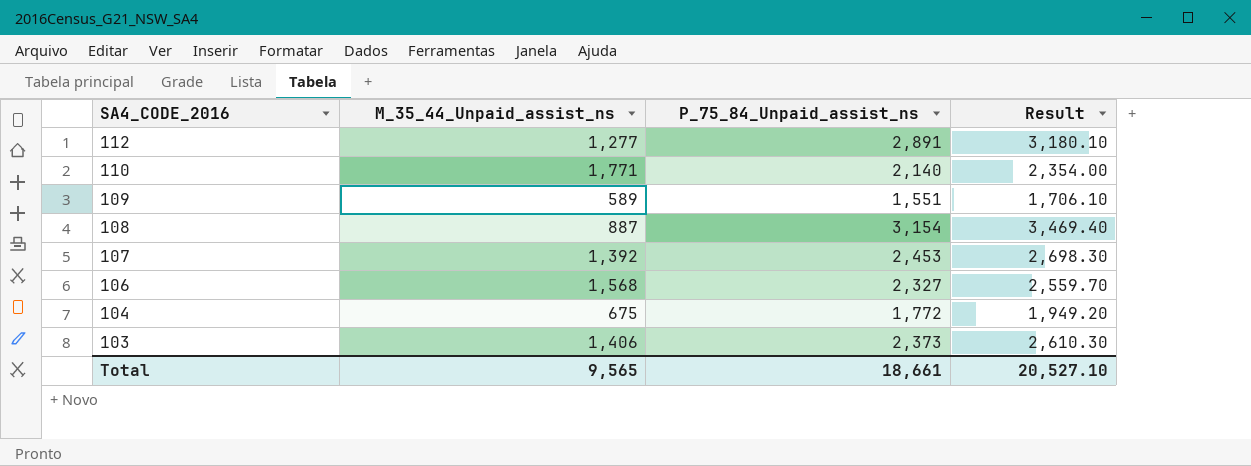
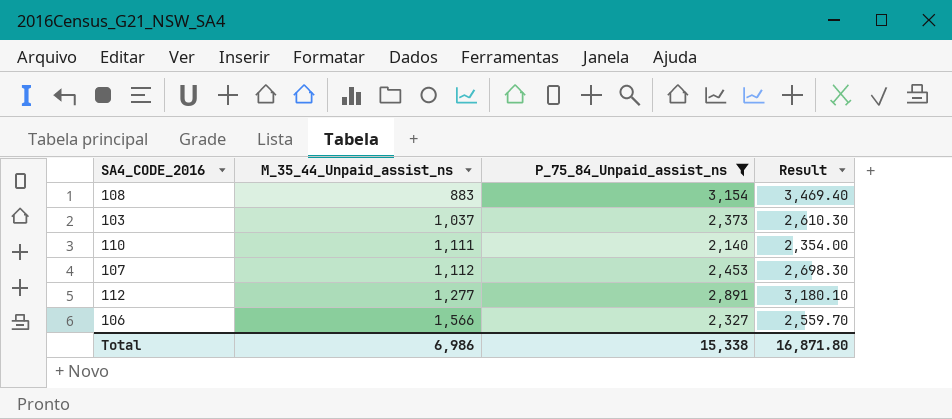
filter: none -> P_75_84_Unpaid_assist_ns >= 2,140
row order: SA4_CODE_2016 descending -> M_35_44_Unpaid_assist_ns ascending
108 | M_35_44_Unpaid_assist_ns: 887 -> 883
103 | M_35_44_Unpaid_assist_ns: 1,406 -> 1,037
110 | M_35_44_Unpaid_assist_ns: 1,771 -> 1,111
107 | M_35_44_Unpaid_assist_ns: 1,392 -> 1,112
106 | M_35_44_Unpaid_assist_ns: 1,568 -> 1,566
Total | M_35_44_Unpaid_assist_ns: 9,565 -> 6,986
Total | P_75_84_Unpaid_assist_ns: 18,661 -> 15,338
Total | Result: 20,527.10 -> 16,871.80

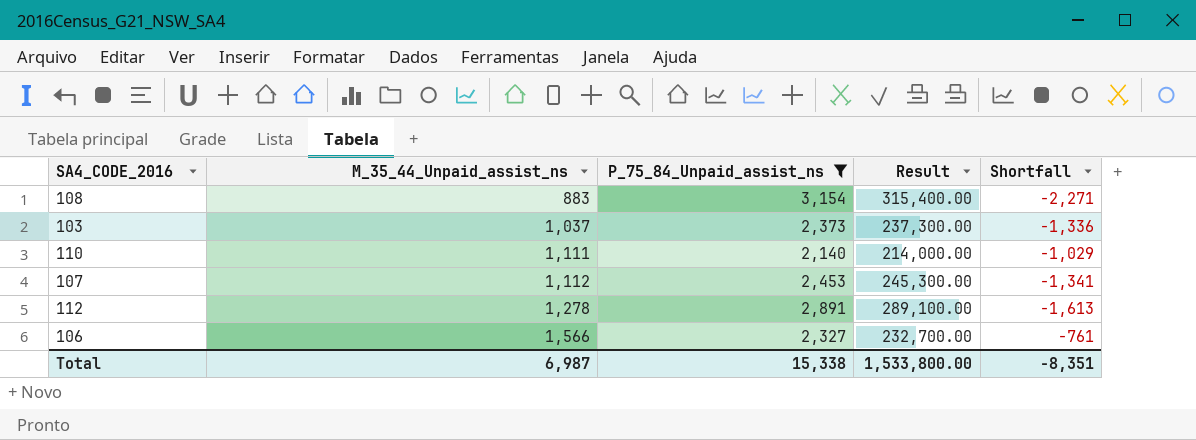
column Result | formula: [P_75_84_Unpaid_assist_ns] * 1.1 -> [P_75_84_Unpaid_assist_ns] * 100
column Shortfall | formula: none -> [M_35_44_Unpaid_assist_ns] - [P_75_84_Unpaid_assist_ns]
112 | M_35_44_Unpaid_assist_ns: 1,277 -> 1,278
Total | M_35_44_Unpaid_assist_ns: 6,986 -> 6,987
Total | Result: 16,871.80 -> 1,533,800.00

